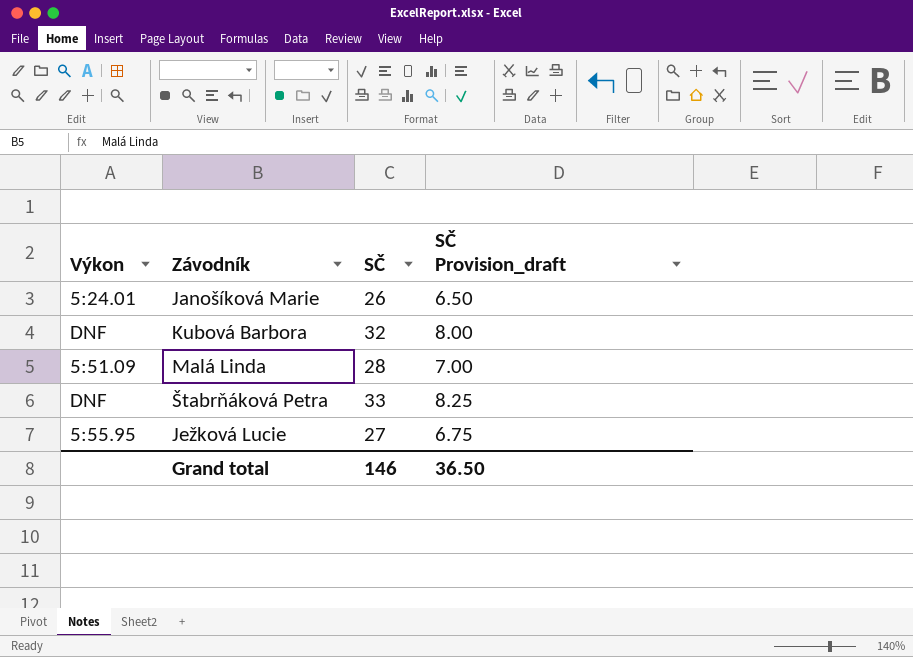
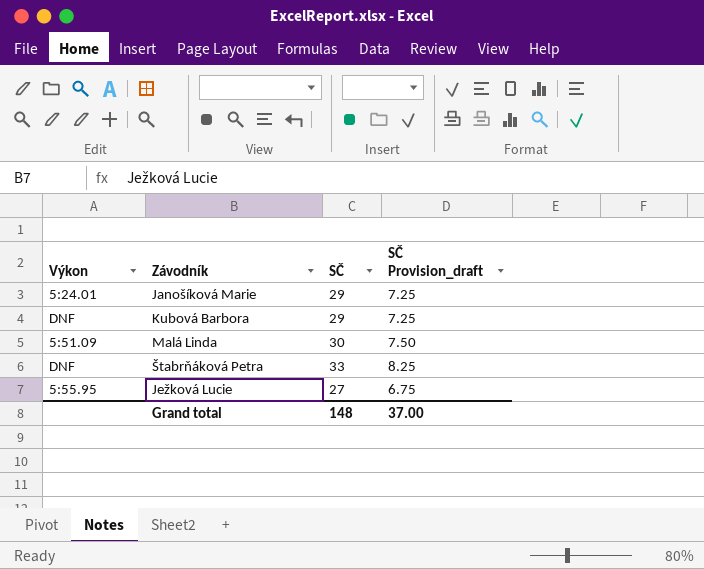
Janošíková Marie | SČ: 26 -> 29
Janošíková Marie | SČ Provision_draft: 6.50 -> 7.25
Kubová Barbora | SČ: 32 -> 29
Kubová Barbora | SČ Provision_draft: 8.00 -> 7.25
Malá Linda | SČ: 28 -> 30
Malá Linda | SČ Provision_draft: 7.00 -> 7.50
Grand total | SČ: 146 -> 148
Grand total | SČ Provision_draft: 36.50 -> 37.00

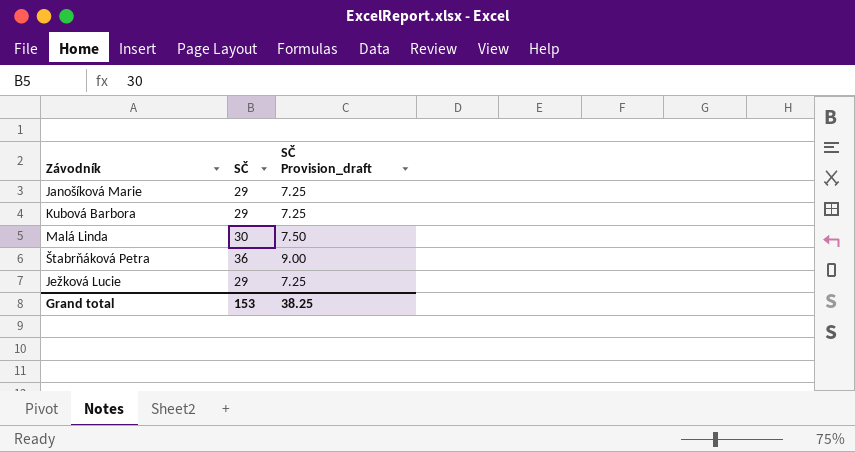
column Výkon | position: 1 -> none
Štabrňáková Petra | SČ: 33 -> 36
Štabrňáková Petra | SČ Provision_draft: 8.25 -> 9.00
Ježková Lucie | SČ: 27 -> 29
Ježková Lucie | SČ Provision_draft: 6.75 -> 7.25
Grand total | SČ: 148 -> 153
Grand total | SČ Provision_draft: 37.00 -> 38.25

